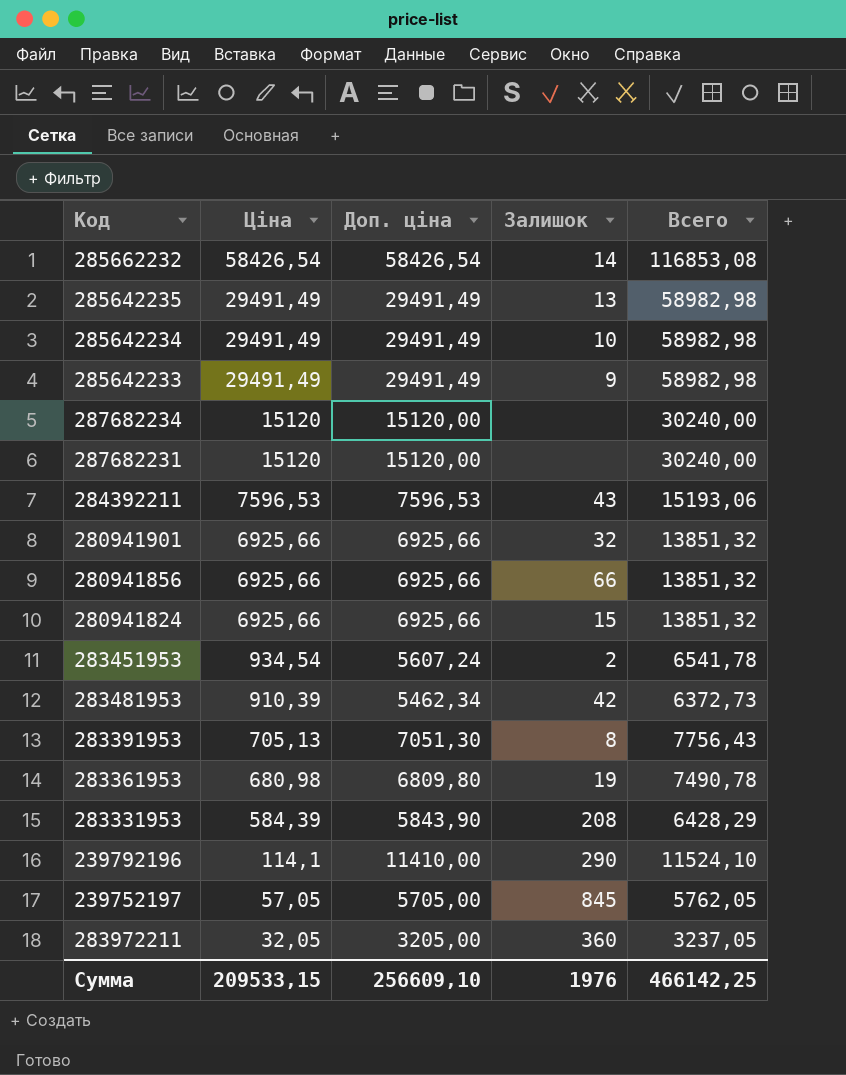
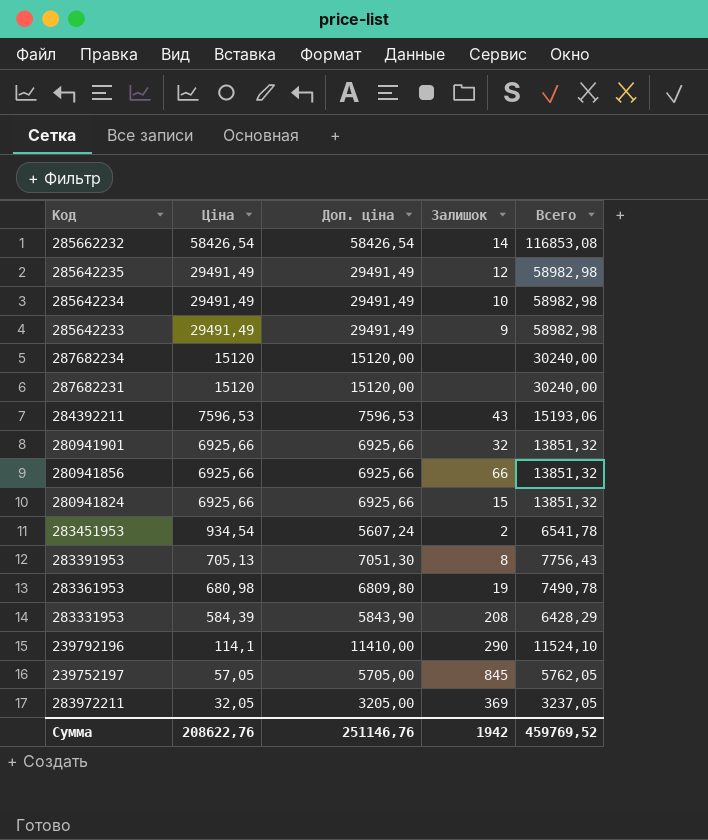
row 283481953: 910,39 | 5462,34 | 42 | 6372,73 -> none
285642235 | Залишок: 13 -> 12
283972211 | Залишок: 360 -> 369
Сумма | Ціна: 209533,15 -> 208622,76
Сумма | Доп. ціна: 256609,10 -> 251146,76
Сумма | Залишок: 1976 -> 1942
Сумма | Всего: 466142,25 -> 459769,52

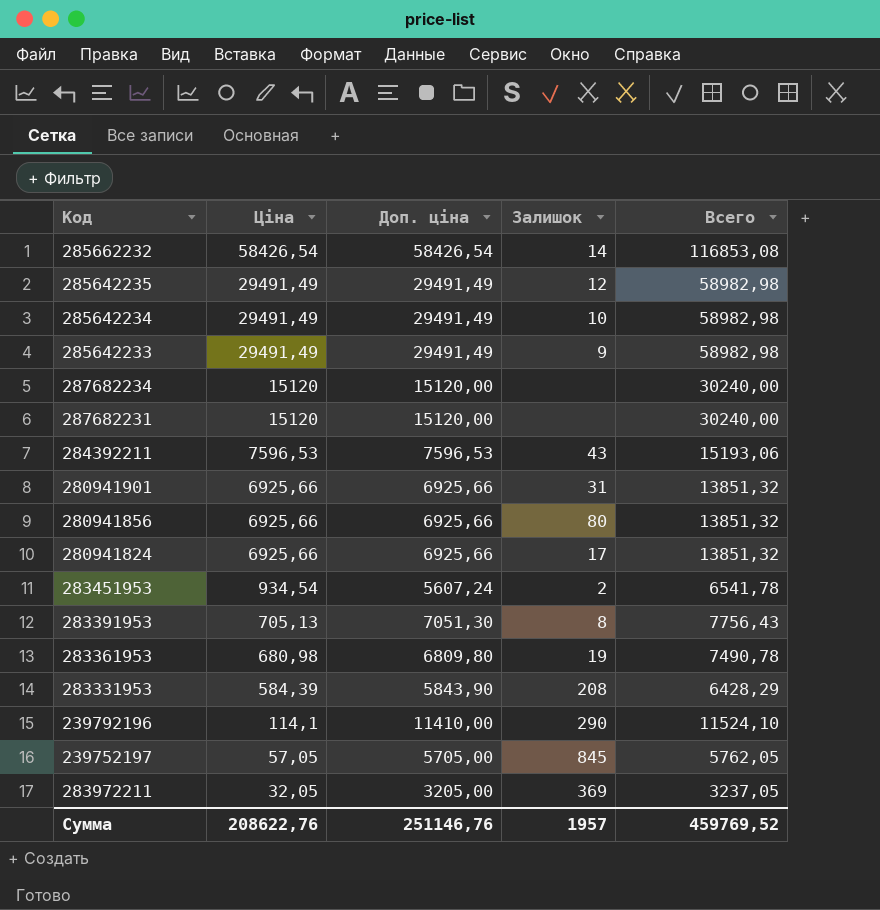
280941901 | Залишок: 32 -> 31
280941856 | Залишок: 66 -> 80
280941824 | Залишок: 15 -> 17
Сумма | Залишок: 1942 -> 1957

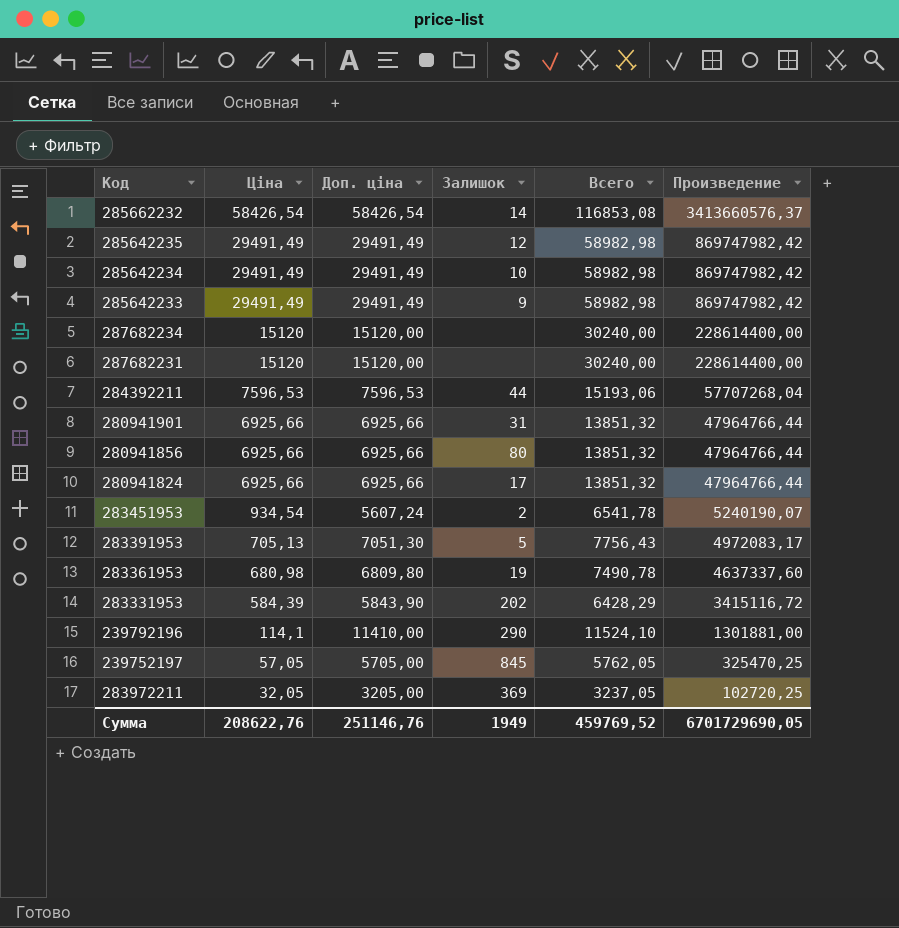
column Произведение | formula: none -> [Ціна] * [Доп. ціна]
284392211 | Залишок: 43 -> 44
283391953 | Залишок: 8 -> 5
283331953 | Залишок: 208 -> 202
Сумма | Залишок: 1957 -> 1949

